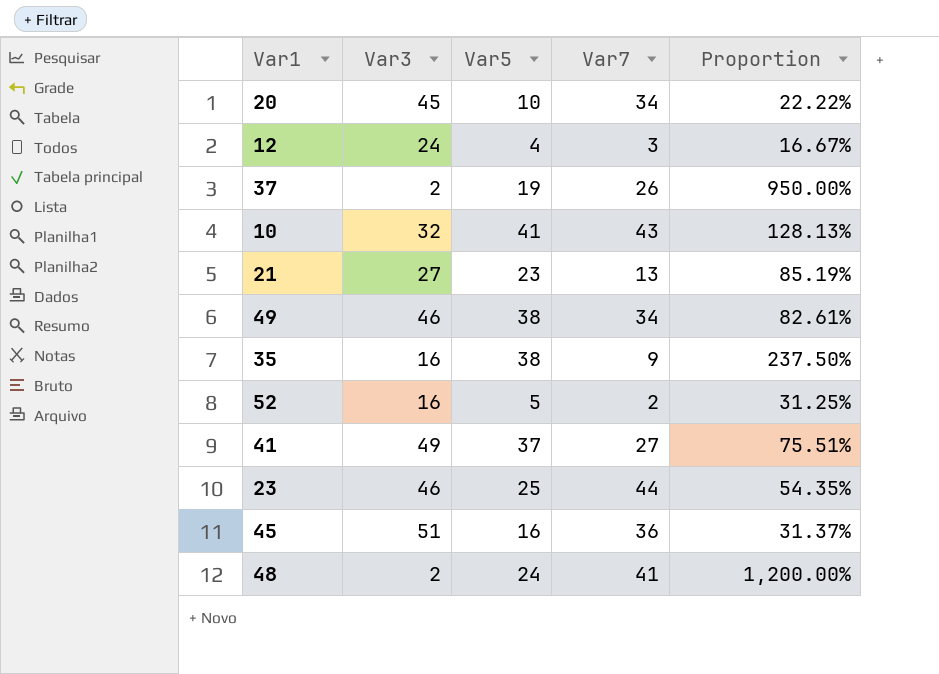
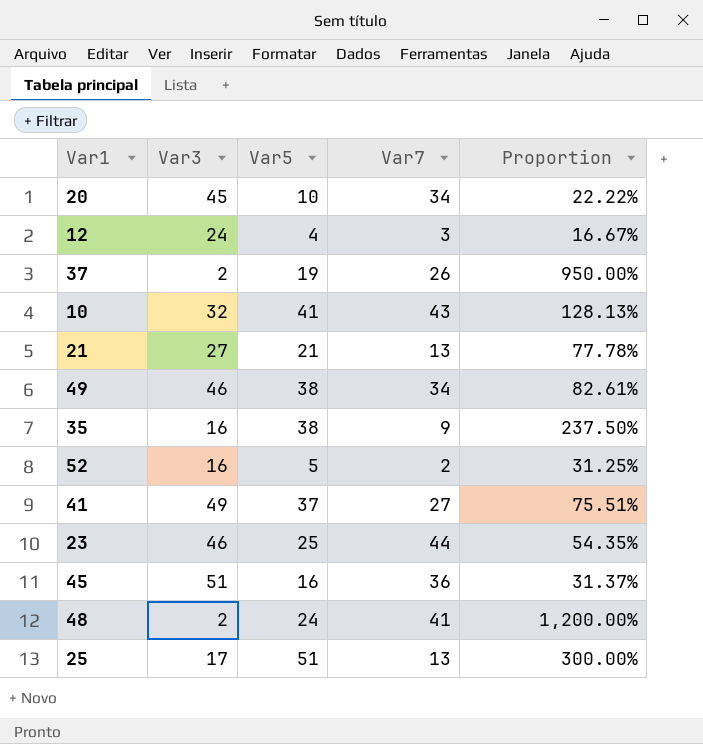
21 | Var5: 23 -> 21
21 | Proportion: 85.19% -> 77.78%
row 25: none -> 17 | 51 | 13 | 300.00%

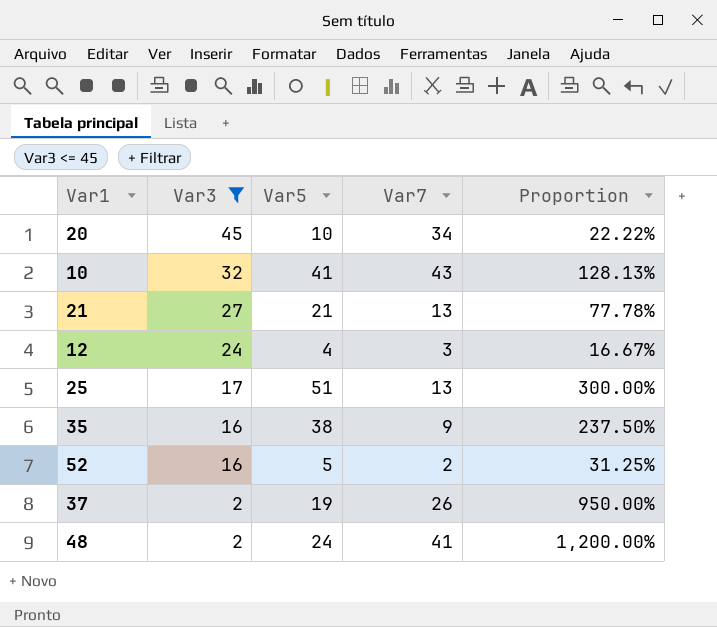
filter: none -> Var3 <= 45
row order: none -> Var3 descending

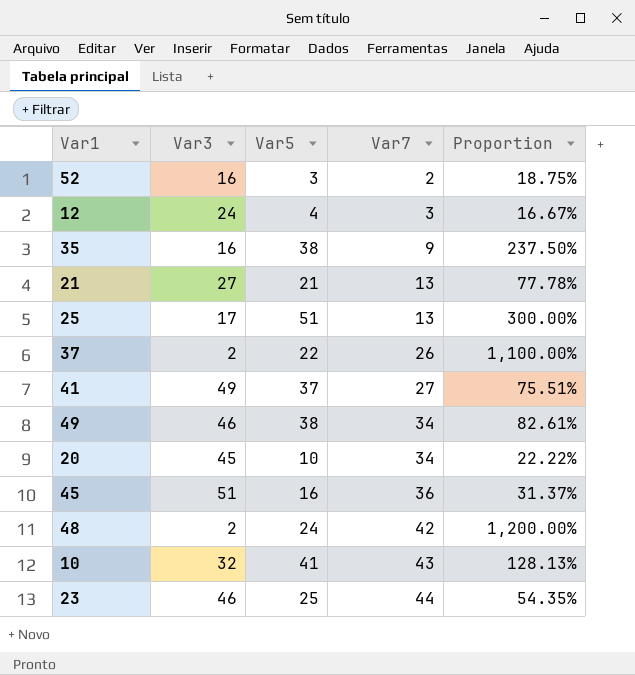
filter: Var3 <= 45 -> none
row order: Var3 descending -> Var7 ascending
52 | Var5: 5 -> 3
52 | Proportion: 31.25% -> 18.75%
37 | Var5: 19 -> 22
37 | Proportion: 950.00% -> 1,100.00%
48 | Var7: 41 -> 42

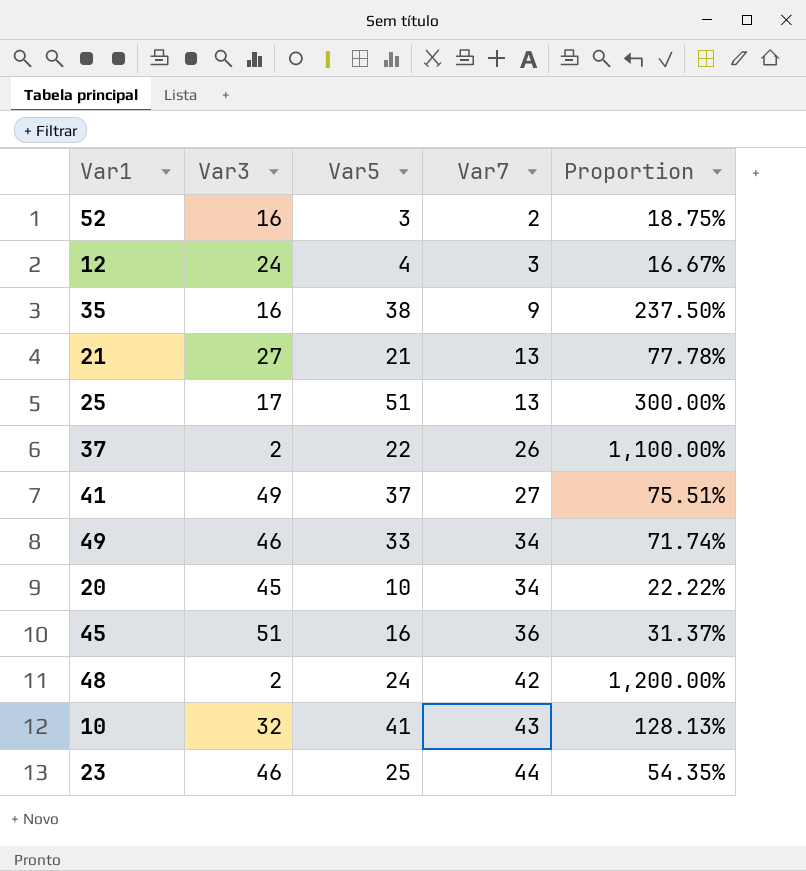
49 | Var5: 38 -> 33
49 | Proportion: 82.61% -> 71.74%

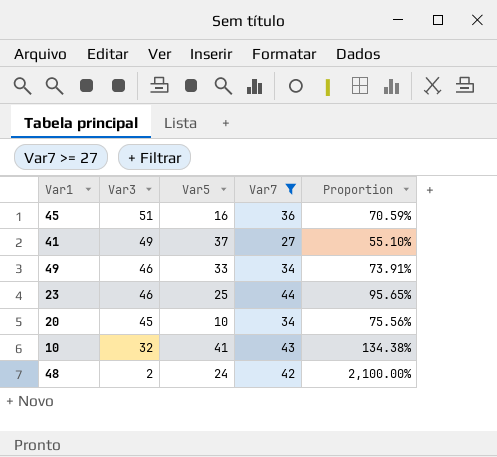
filter: none -> Var7 >= 27
row order: Var7 ascending -> Var3 descending
column Proportion | formula: [Var5] / [Var3] -> [Var7] / [Var3]

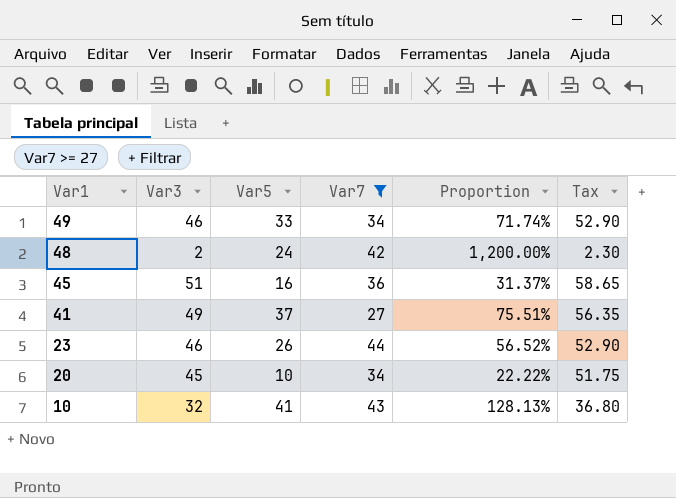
row order: Var3 descending -> Var1 descending
column Proportion | formula: [Var7] / [Var3] -> [Var5] / [Var3]
column Tax | formula: none -> [Var3] * 1.15
23 | Var5: 25 -> 26

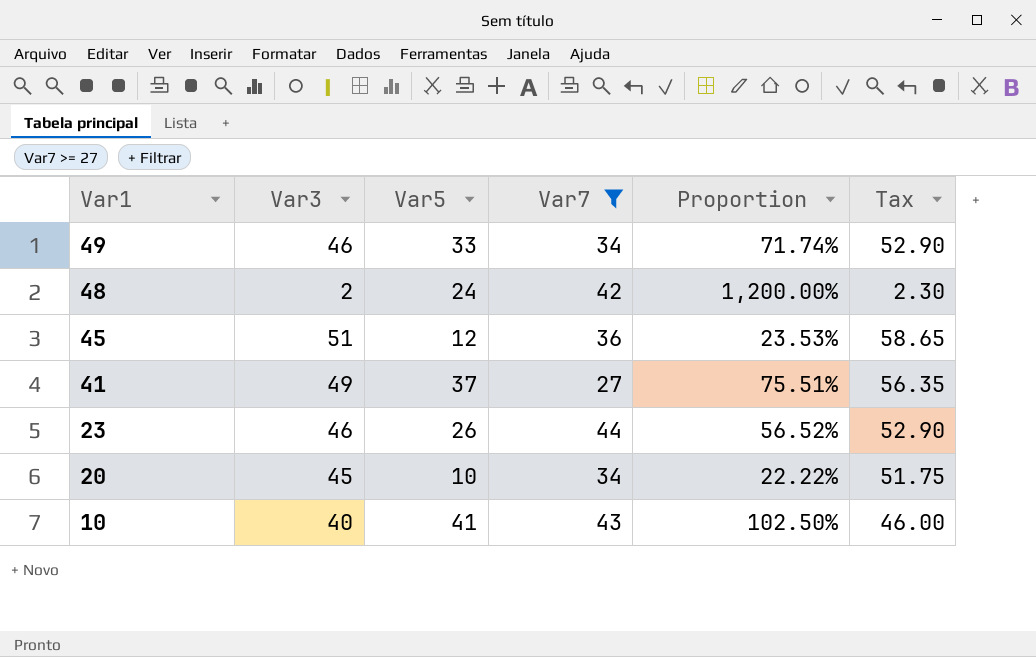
45 | Var5: 16 -> 12
45 | Proportion: 31.37% -> 23.53%
10 | Var3: 32 -> 40
10 | Proportion: 128.13% -> 102.50%
10 | Tax: 36.80 -> 46.00

